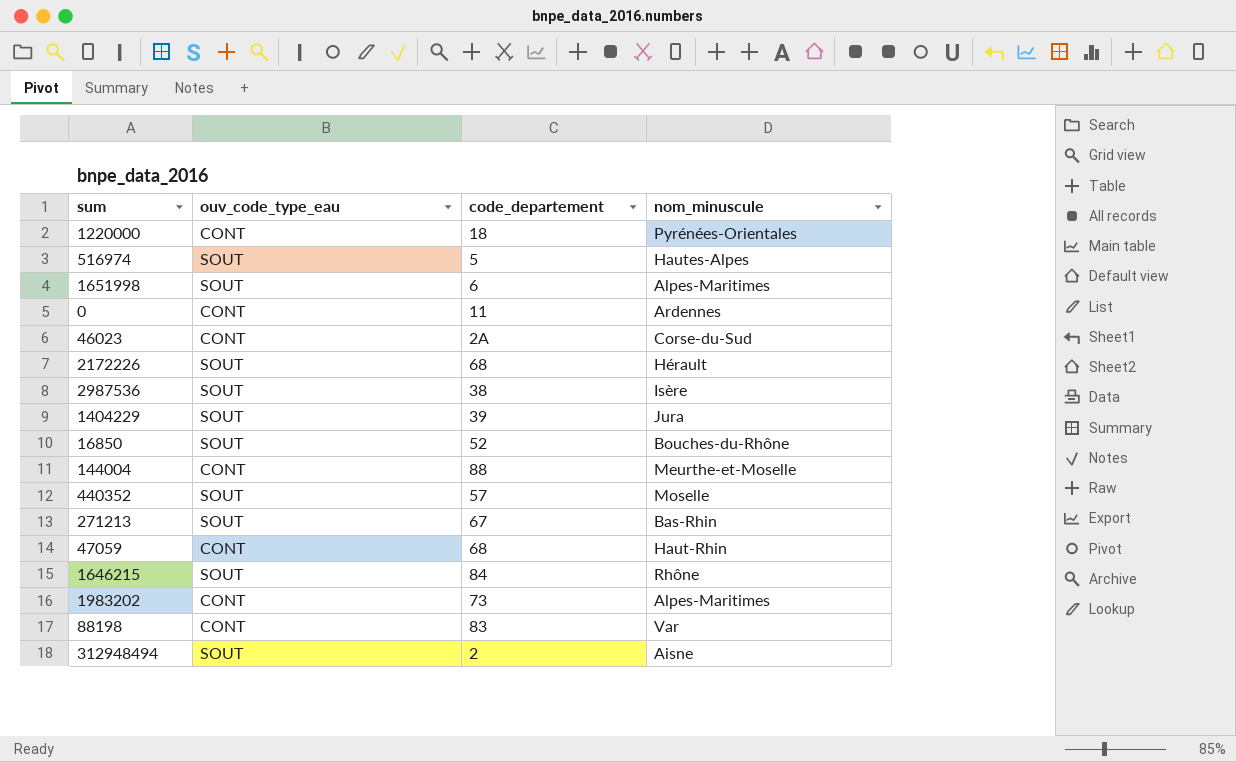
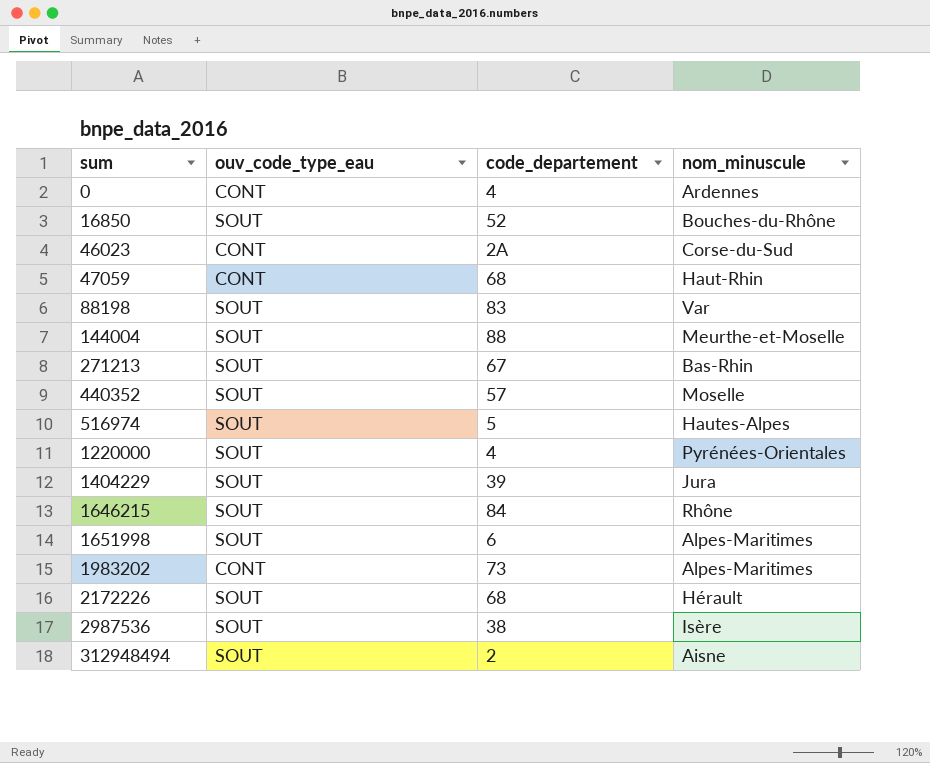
row order: none -> sum ascending
0 | code_departement: 11 -> 4
88198 | ouv_code_type_eau: CONT -> SOUT
144004 | ouv_code_type_eau: CONT -> SOUT
1220000 | ouv_code_type_eau: CONT -> SOUT
1220000 | code_departement: 18 -> 4

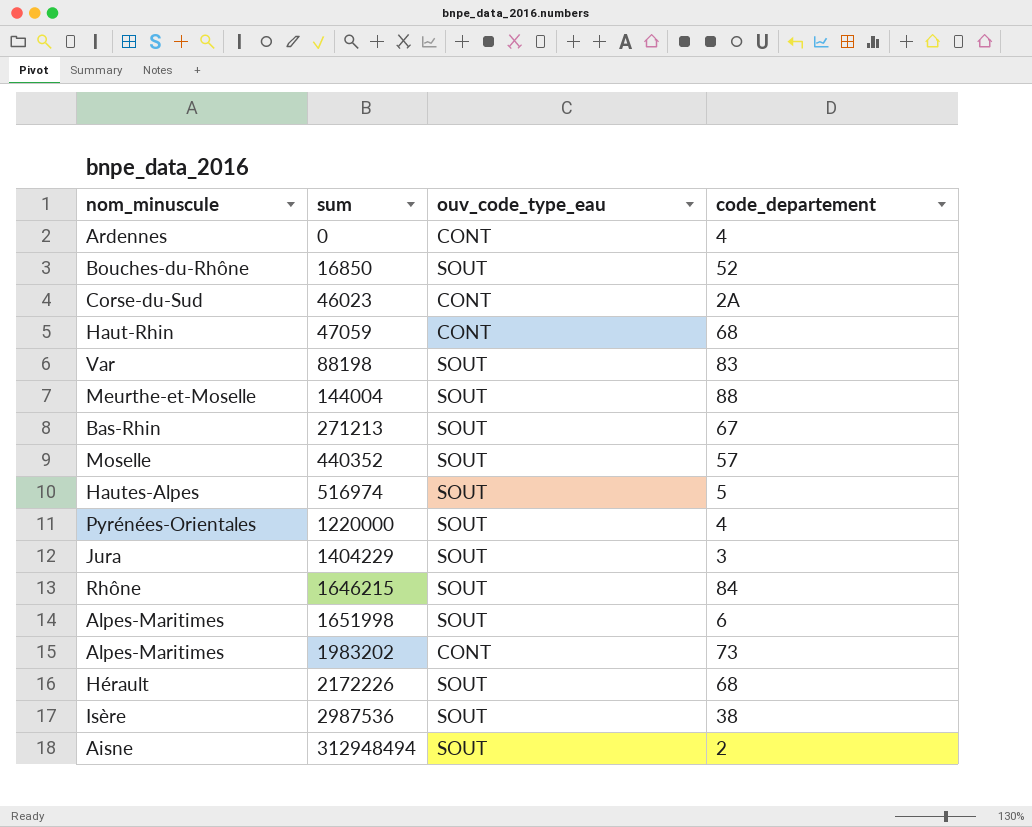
column nom_minuscule | position: 4 -> 1
1404229 | code_departement: 39 -> 3

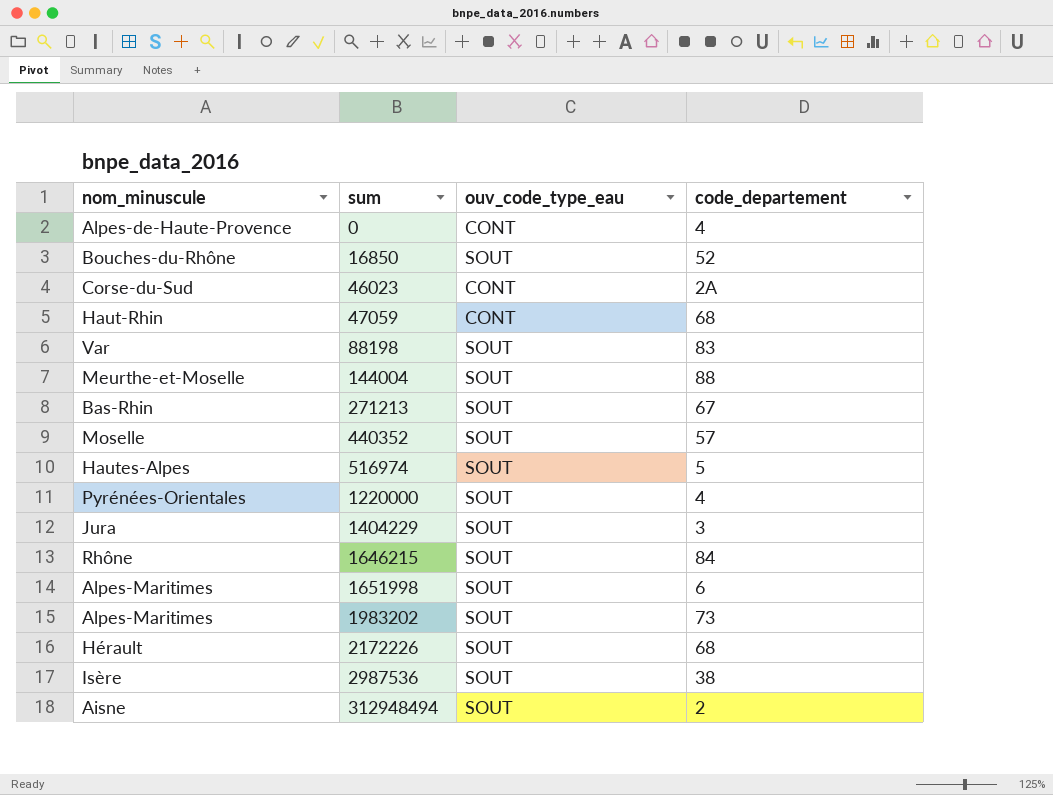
0 | nom_minuscule: Ardennes -> Alpes-de-Haute-Provence
1983202 | ouv_code_type_eau: CONT -> SOUT

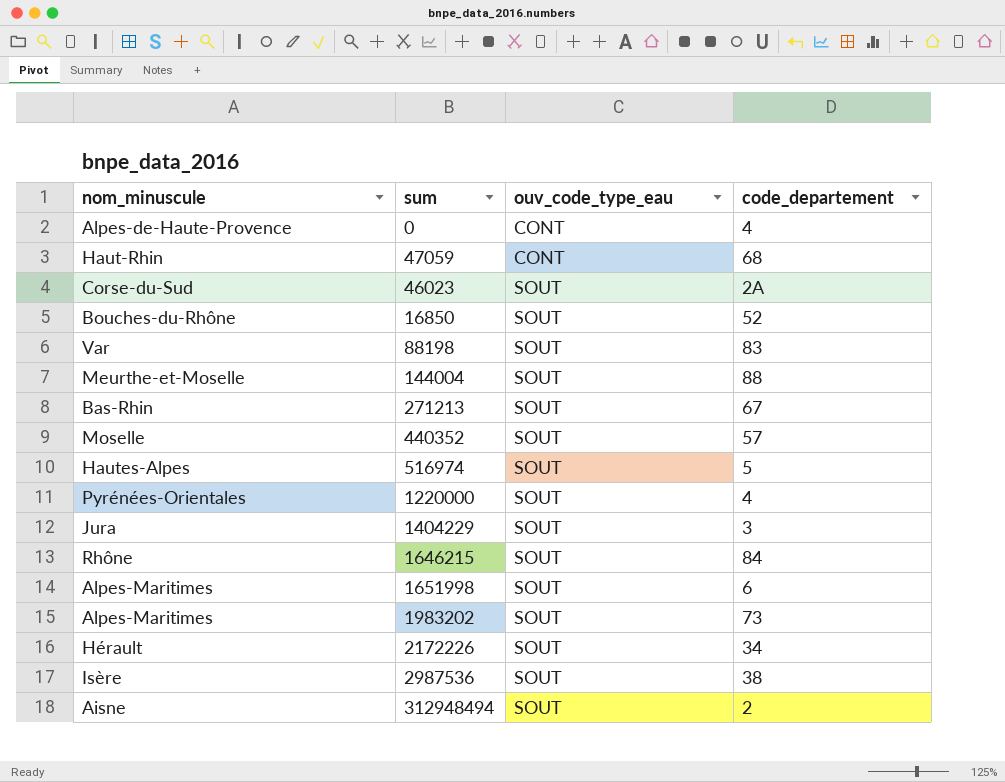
row order: sum ascending -> ouv_code_type_eau ascending
46023 | ouv_code_type_eau: CONT -> SOUT
2172226 | code_departement: 68 -> 34

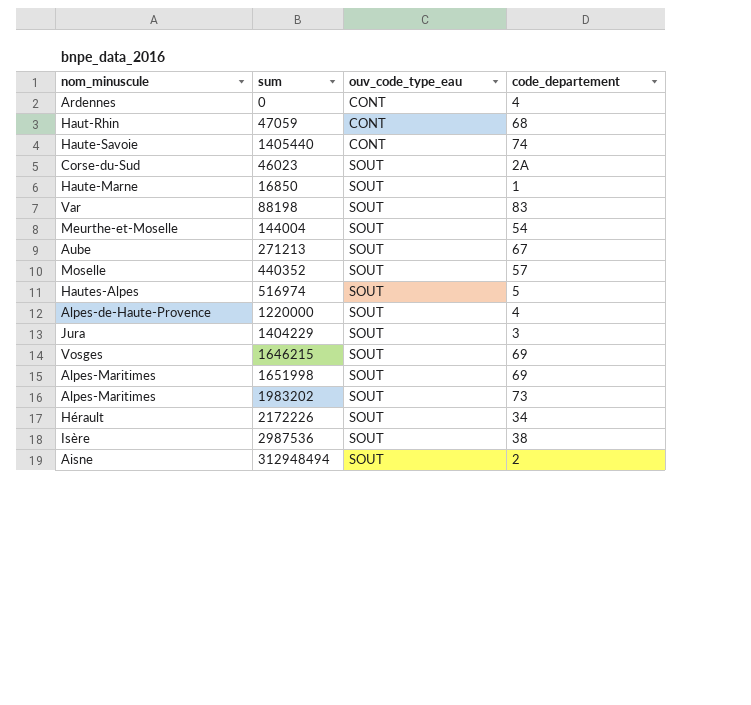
0 | nom_minuscule: Alpes-de-Haute-Provence -> Ardennes
row 1405440: none -> Haute-Savoie | CONT | 74
16850 | nom_minuscule: Bouches-du-Rhône -> Haute-Marne
16850 | code_departement: 52 -> 1
144004 | code_departement: 88 -> 54
271213 | nom_minuscule: Bas-Rhin -> Aube
1220000 | nom_minuscule: Pyrénées-Orientales -> Alpes-de-Haute-Provence
1646215 | nom_minuscule: Rhône -> Vosges
1646215 | code_departement: 84 -> 69
1651998 | code_departement: 6 -> 69

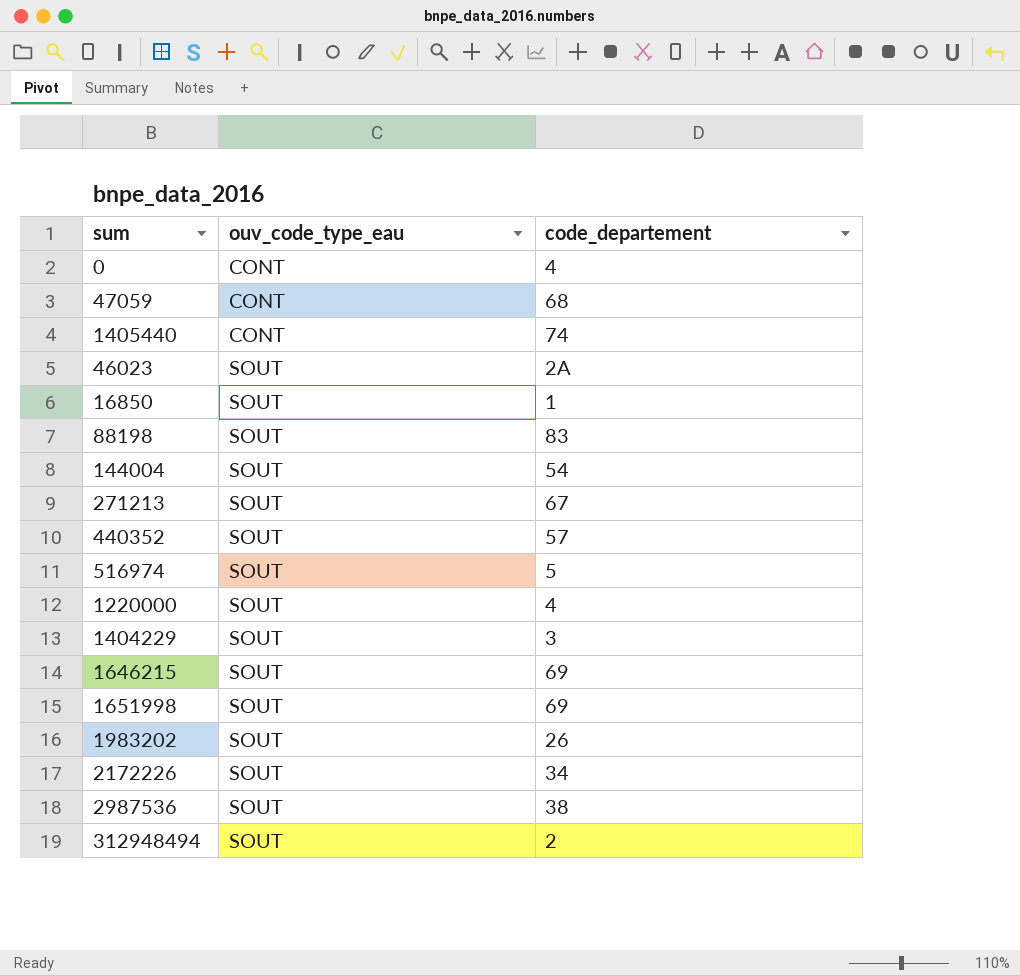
column nom_minuscule | position: 1 -> none
1983202 | code_departement: 73 -> 26

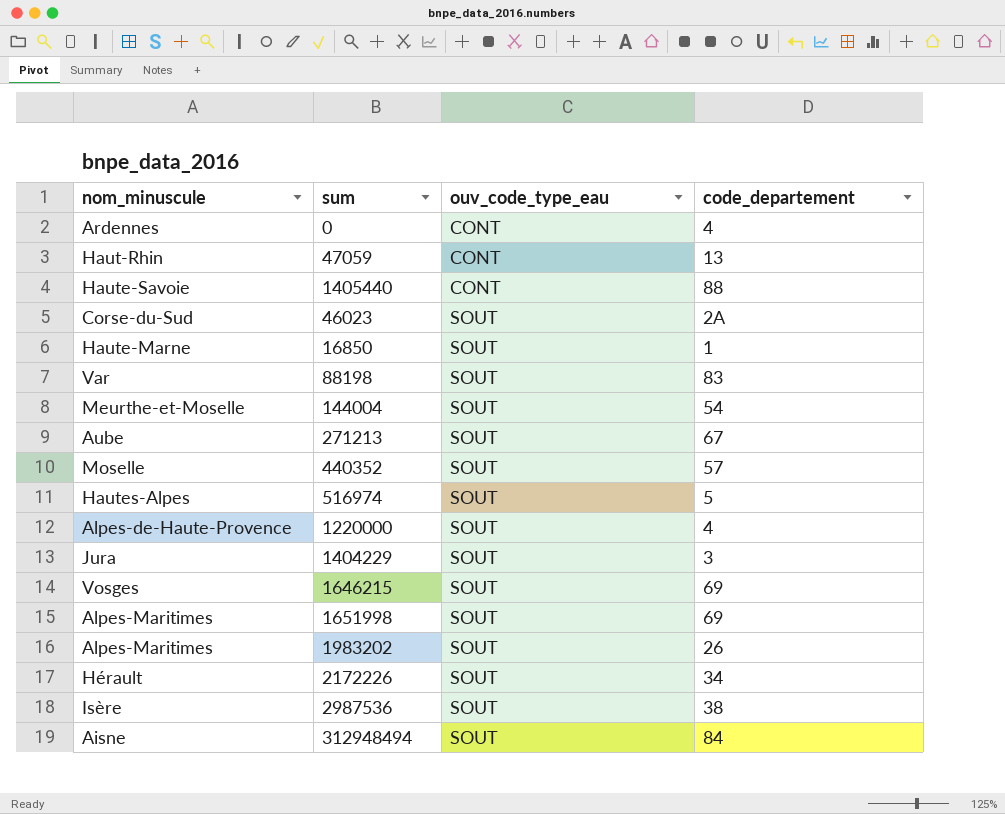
column nom_minuscule | position: none -> 1
47059 | code_departement: 68 -> 13
1405440 | code_departement: 74 -> 88
312948494 | code_departement: 2 -> 84

